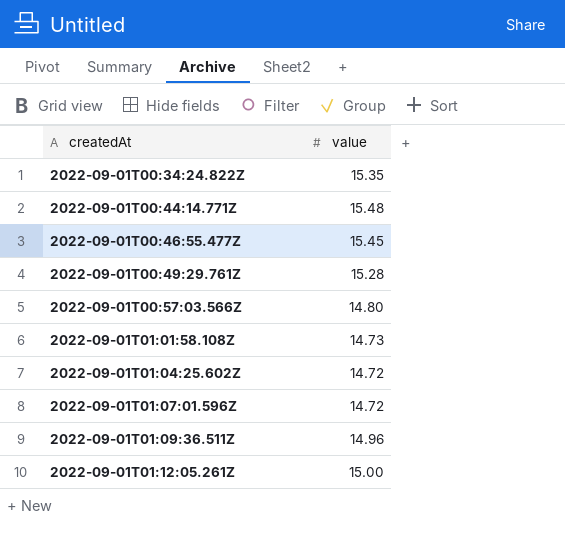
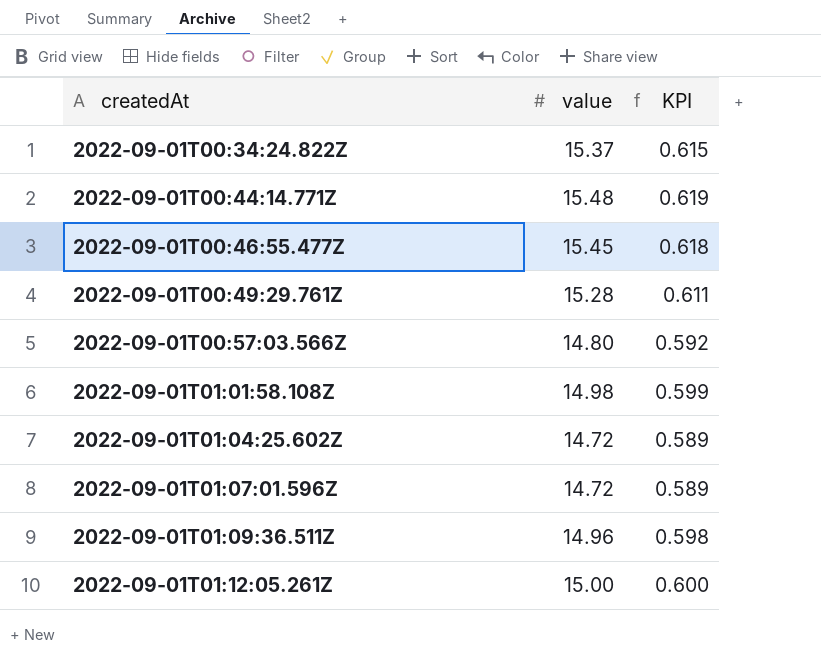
column KPI | formula: none -> [value] * 0.04
2022-09-01T00:34:24.822Z | value: 15.35 -> 15.37
2022-09-01T01:01:58.108Z | value: 14.73 -> 14.98

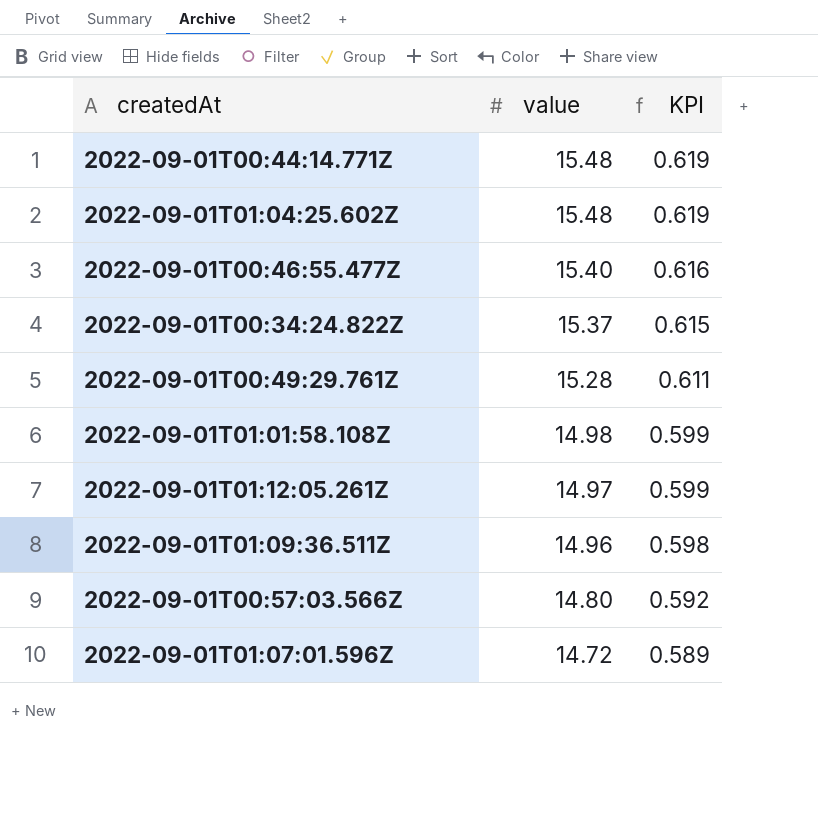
row order: createdAt ascending -> value descending
2022-09-01T01:04:25.602Z | value: 14.72 -> 15.48
2022-09-01T01:04:25.602Z | KPI: 0.589 -> 0.619
2022-09-01T00:46:55.477Z | value: 15.45 -> 15.40
2022-09-01T00:46:55.477Z | KPI: 0.618 -> 0.616
2022-09-01T01:12:05.261Z | value: 15.00 -> 14.97
2022-09-01T01:12:05.261Z | KPI: 0.600 -> 0.599

